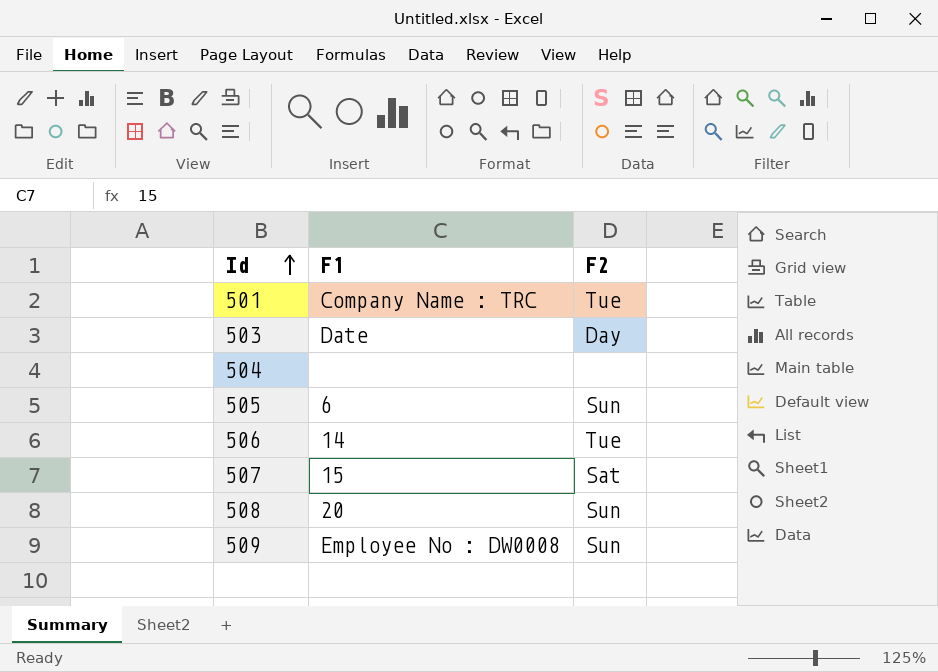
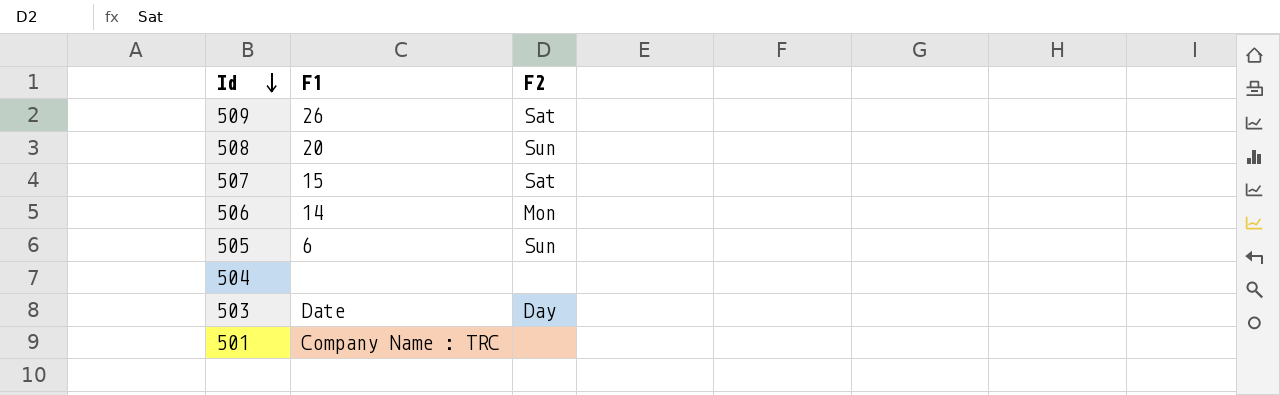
row order: Id ascending -> Id descending
509 | F1: Employee No : DW0008 -> 26
509 | F2: Sun -> Sat
506 | F2: Tue -> Mon
501 | F2: Tue -> none

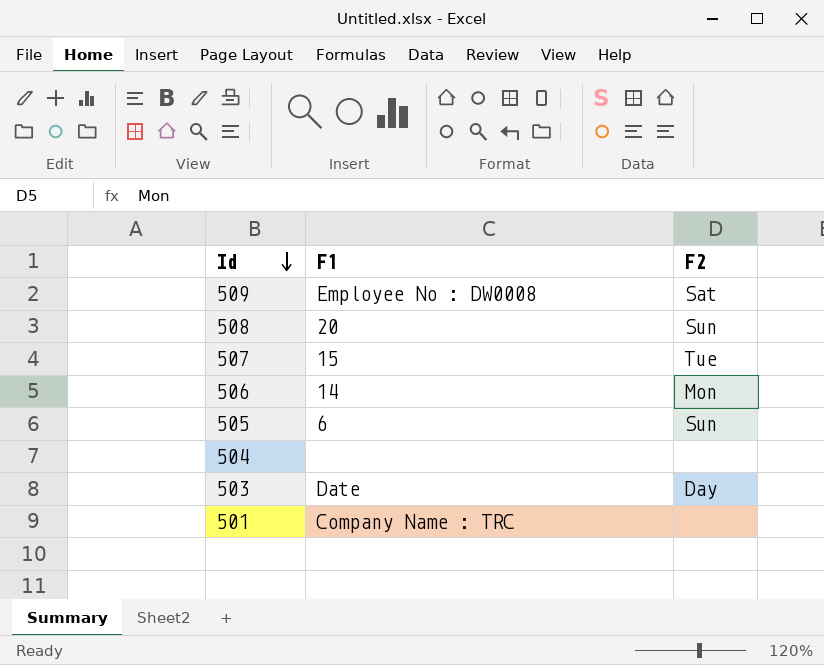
509 | F1: 26 -> Employee No : DW0008
507 | F2: Sat -> Tue

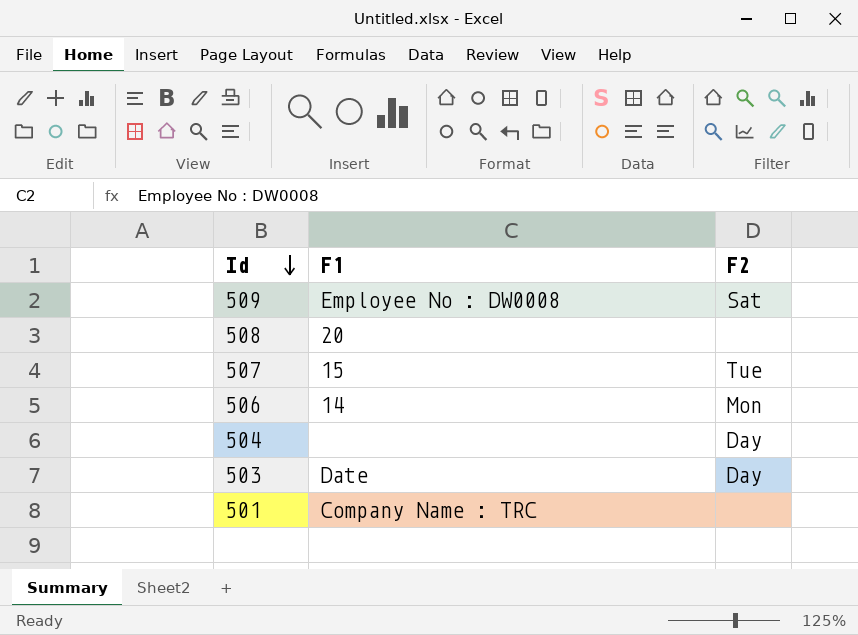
row 505: 6 | Sun -> none
508 | F2: Sun -> none
504 | F2: none -> Day

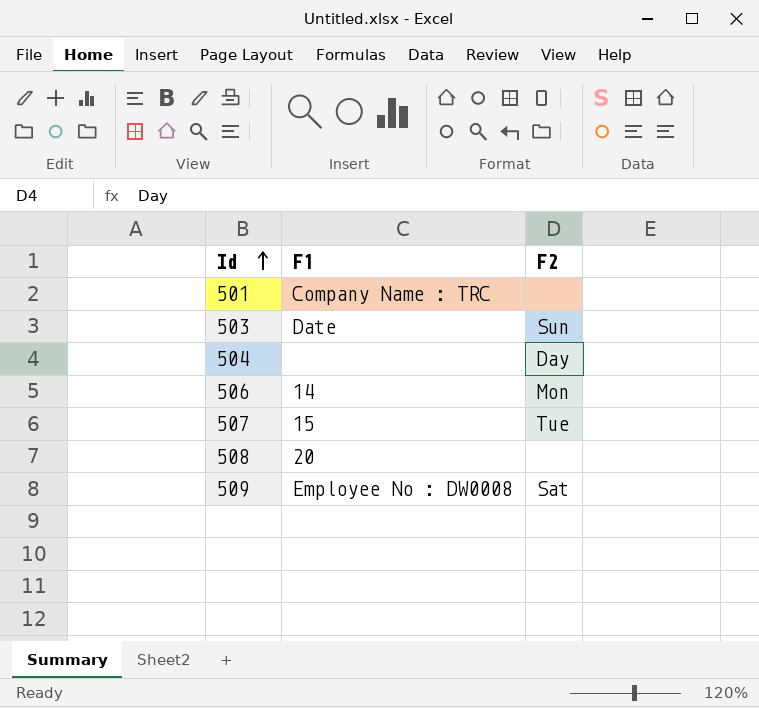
row order: Id descending -> Id ascending
503 | F2: Day -> Sun

